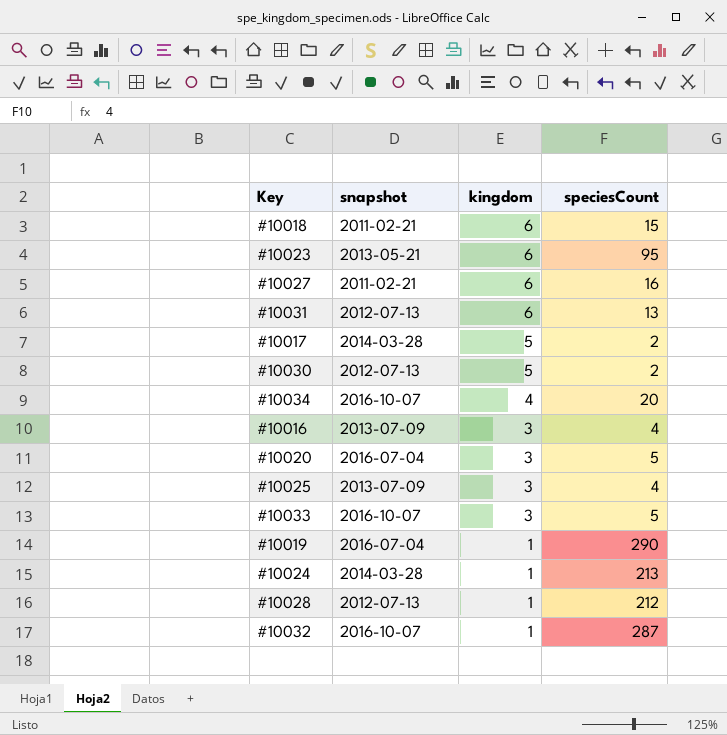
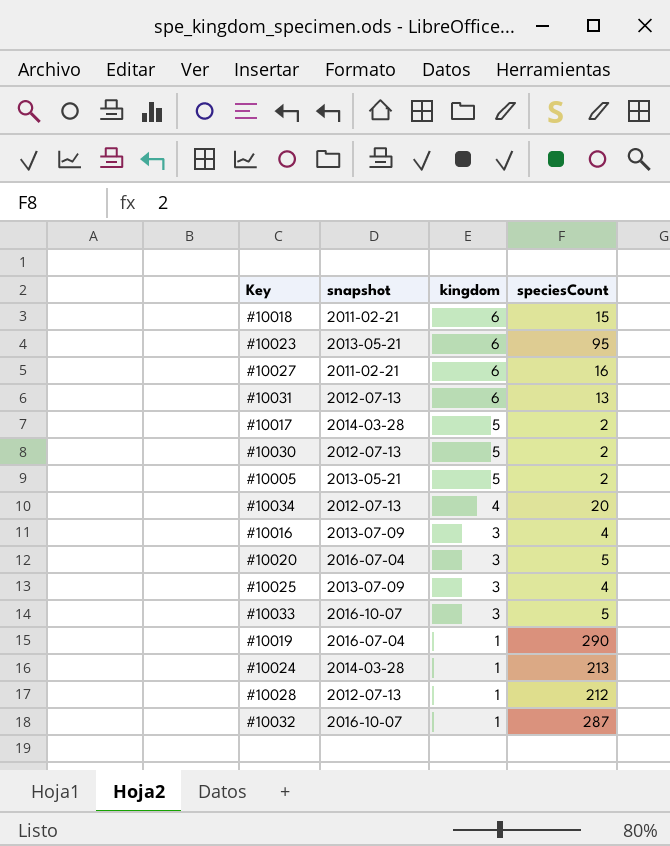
row #10005: none -> 2013-05-21 | 5 | 2
#10034 | snapshot: 2016-10-07 -> 2012-07-13

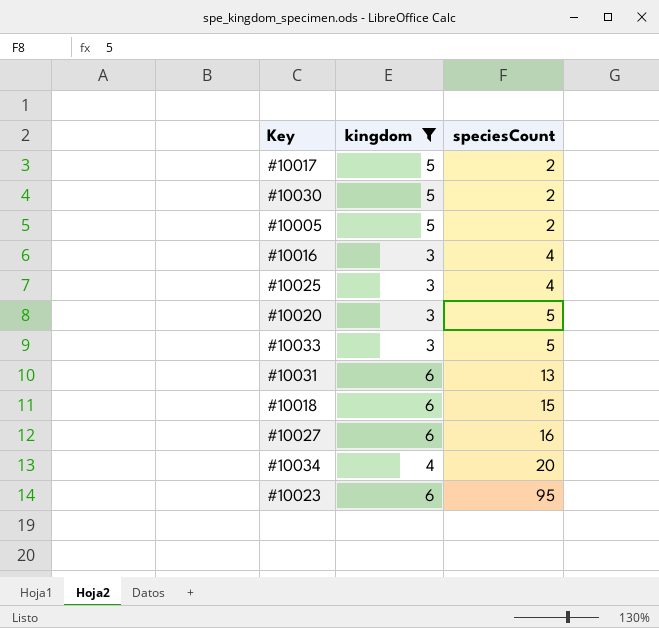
filter: none -> kingdom != 1
row order: kingdom descending -> speciesCount ascending
column snapshot | position: 2 -> none

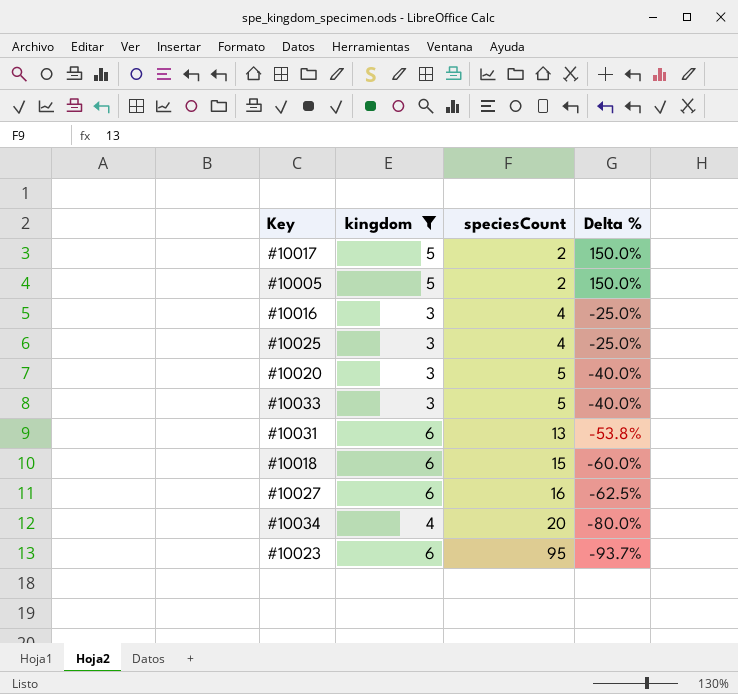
column Delta % | formula: none -> ([kingdom] - [speciesCount]) / [speciesCount]
row #10030: 5 | 2 -> none

